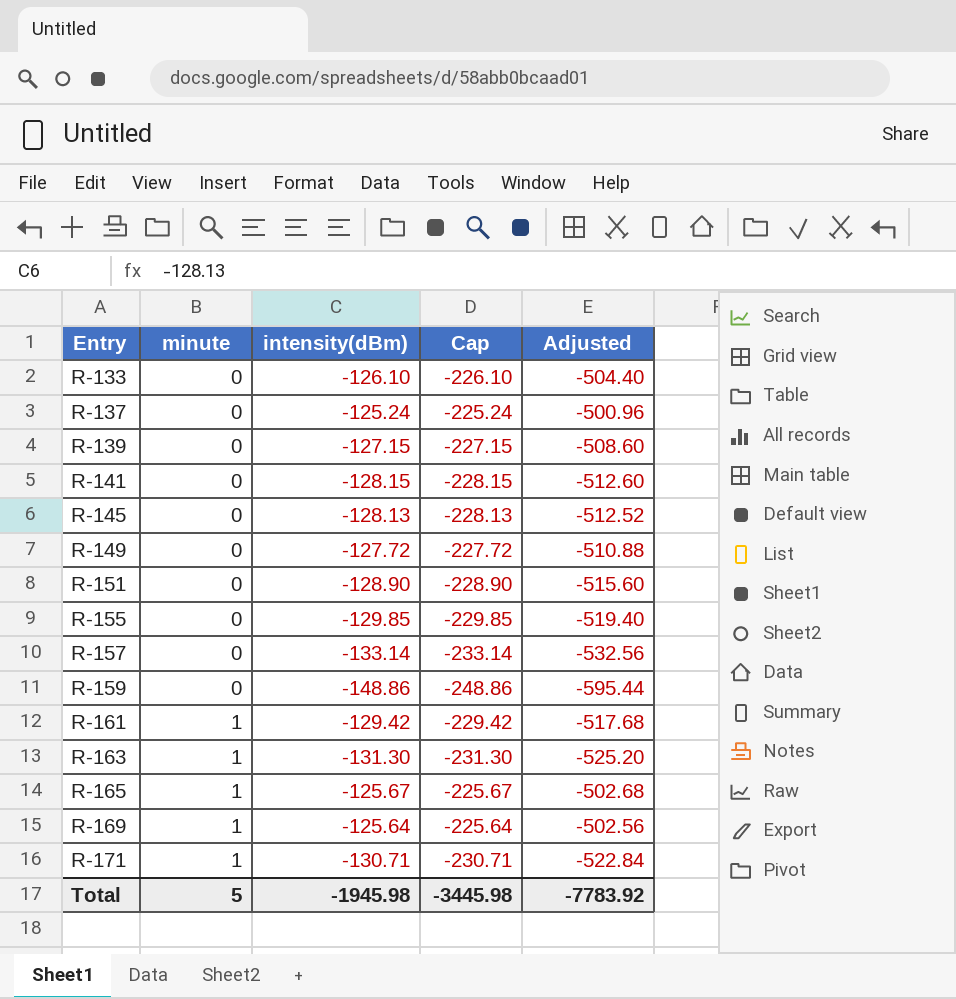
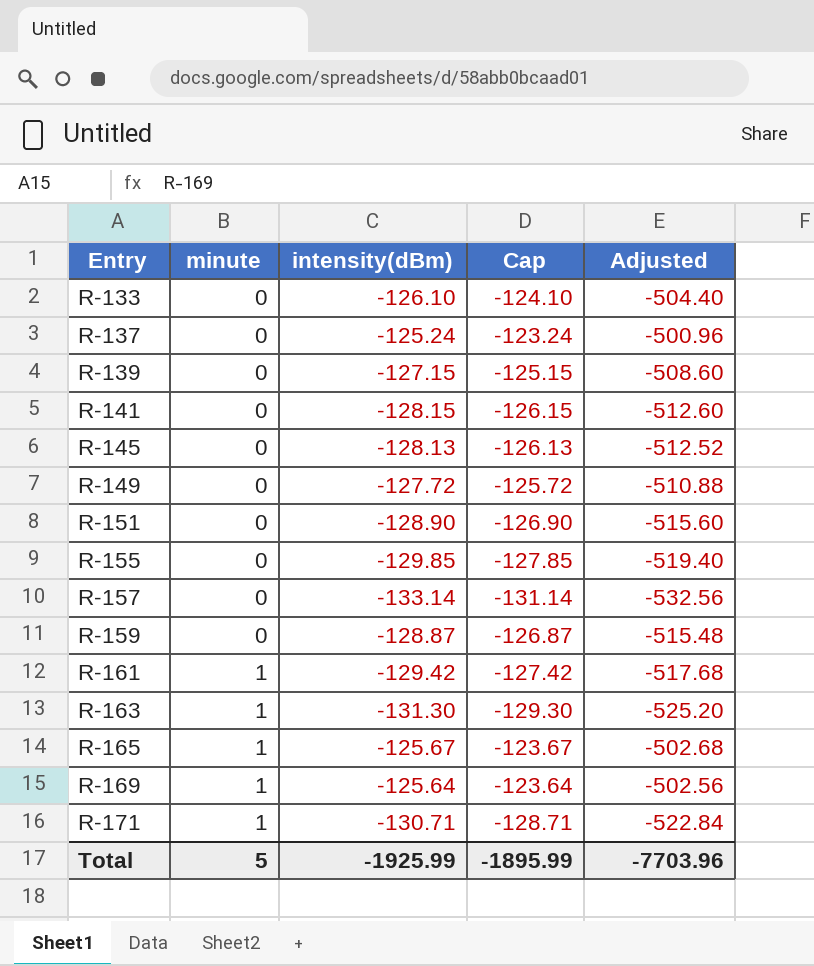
column Cap | formula: [intensity(dBm)] - 100 -> [intensity(dBm)] + 2
R-159 | intensity(dBm): -148.86 -> -128.87
R-159 | Adjusted: -595.44 -> -515.48
Total | intensity(dBm): -1945.98 -> -1925.99
Total | Cap: -3445.98 -> -1895.99
Total | Adjusted: -7783.92 -> -7703.96

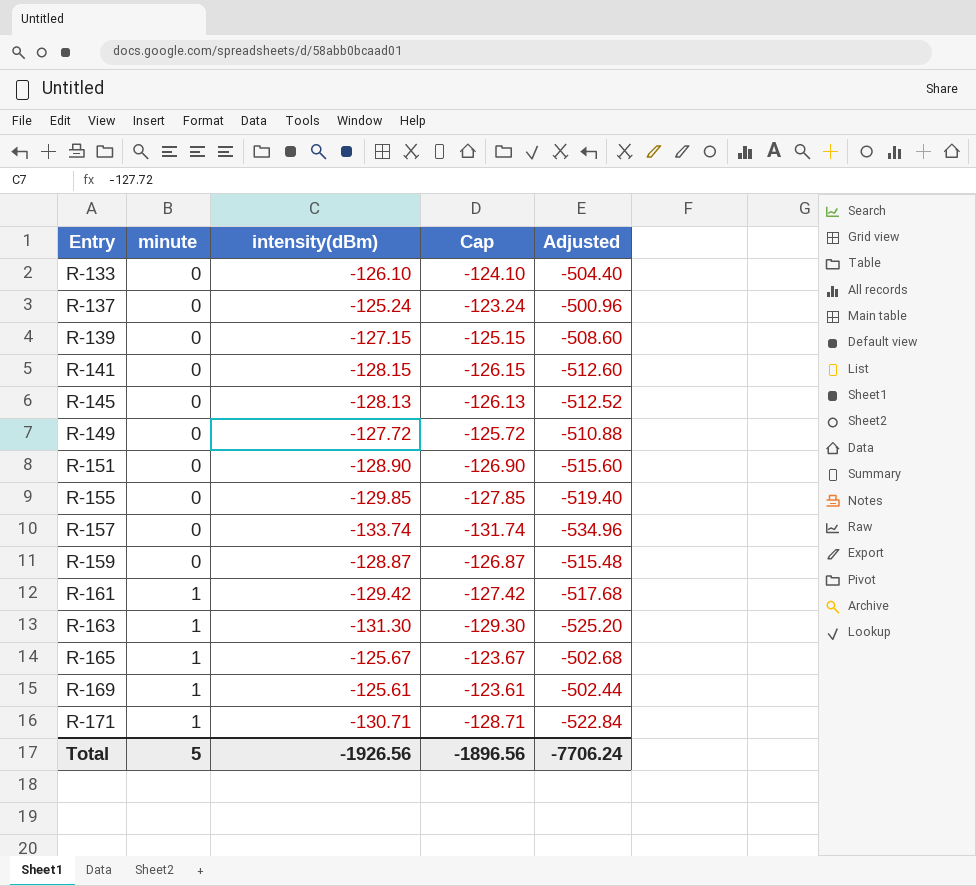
R-157 | intensity(dBm): -133.14 -> -133.74
R-157 | Cap: -131.14 -> -131.74
R-157 | Adjusted: -532.56 -> -534.96
R-169 | intensity(dBm): -125.64 -> -125.61
R-169 | Cap: -123.64 -> -123.61
R-169 | Adjusted: -502.56 -> -502.44
Total | intensity(dBm): -1925.99 -> -1926.56
Total | Cap: -1895.99 -> -1896.56
Total | Adjusted: -7703.96 -> -7706.24

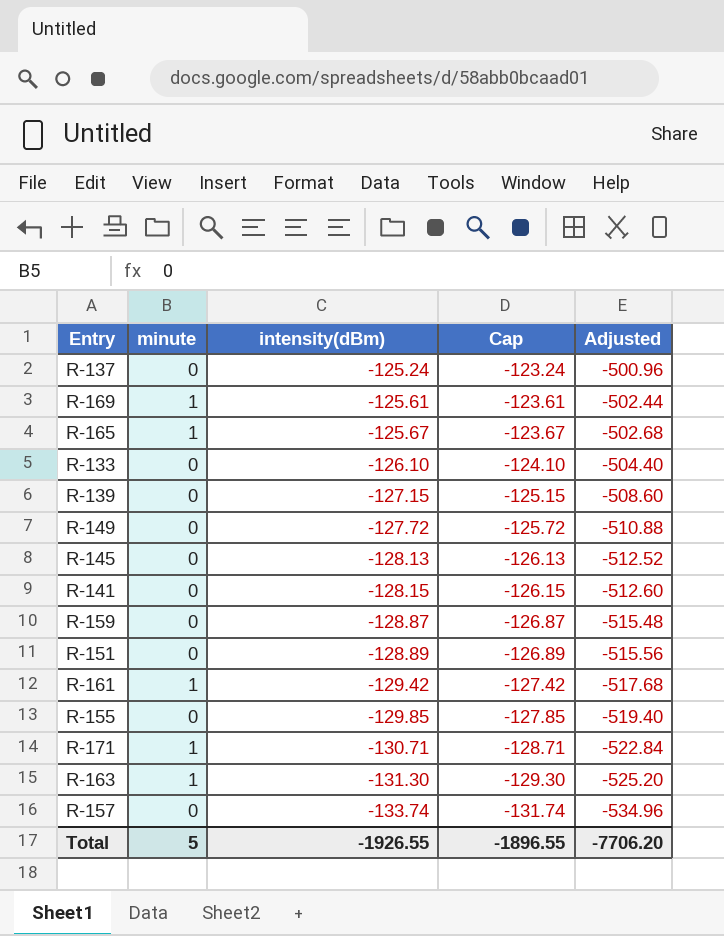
row order: Entry ascending -> intensity(dBm) descending
R-151 | intensity(dBm): -128.90 -> -128.89
R-151 | Cap: -126.90 -> -126.89
R-151 | Adjusted: -515.60 -> -515.56
Total | intensity(dBm): -1926.56 -> -1926.55
Total | Cap: -1896.56 -> -1896.55
Total | Adjusted: -7706.24 -> -7706.20

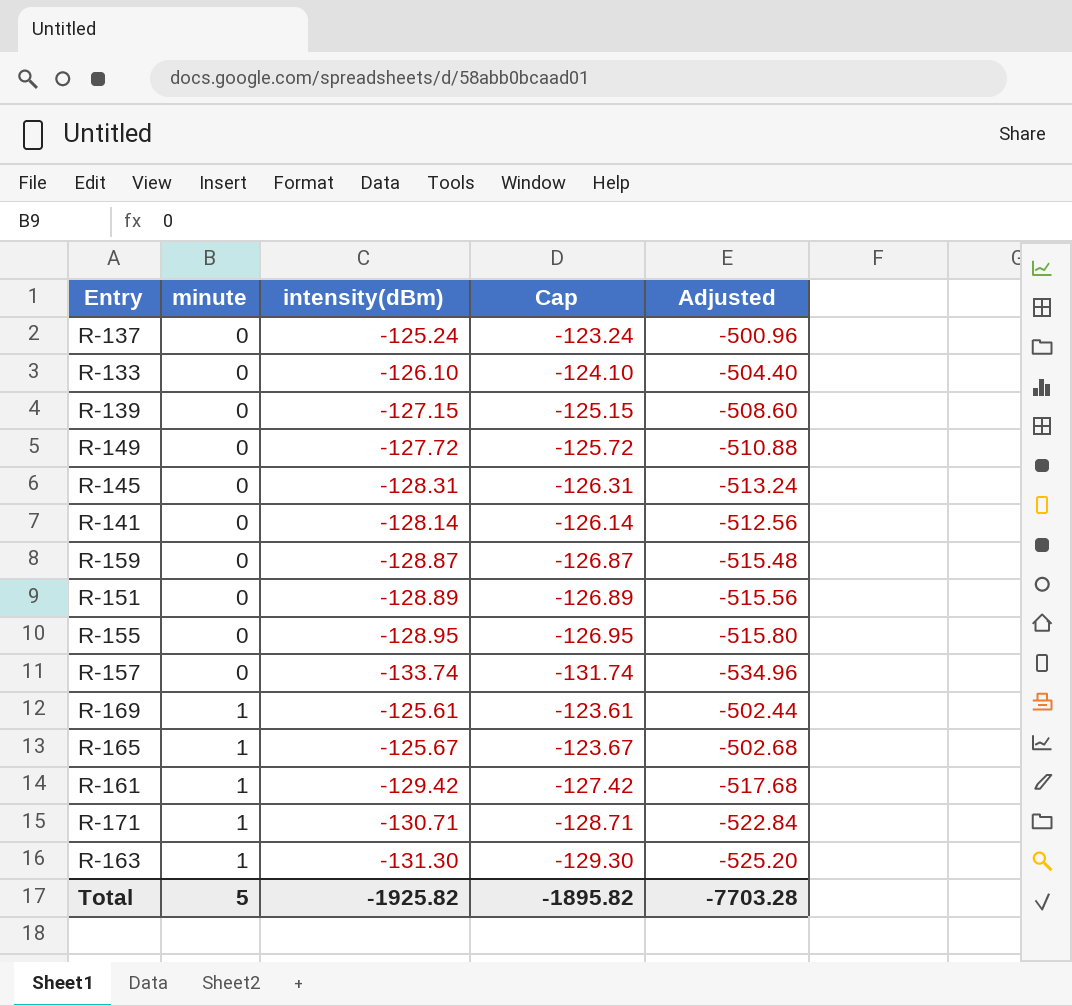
row order: intensity(dBm) descending -> minute ascending
R-145 | intensity(dBm): -128.13 -> -128.31
R-145 | Cap: -126.13 -> -126.31
R-145 | Adjusted: -512.52 -> -513.24
R-141 | intensity(dBm): -128.15 -> -128.14
R-141 | Cap: -126.15 -> -126.14
R-141 | Adjusted: -512.60 -> -512.56
R-155 | intensity(dBm): -129.85 -> -128.95
R-155 | Cap: -127.85 -> -126.95
R-155 | Adjusted: -519.40 -> -515.80
Total | intensity(dBm): -1926.55 -> -1925.82
Total | Cap: -1896.55 -> -1895.82
Total | Adjusted: -7706.20 -> -7703.28

